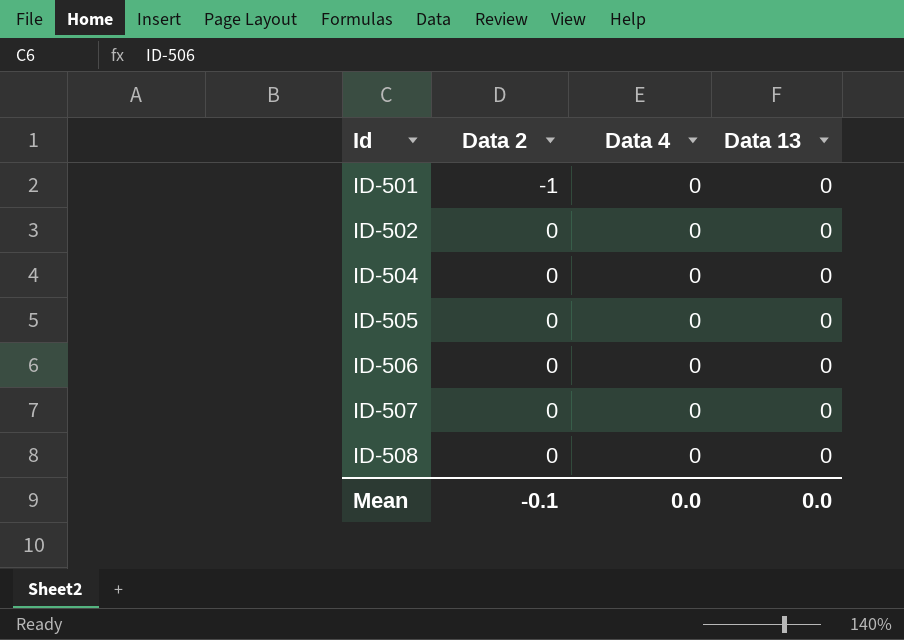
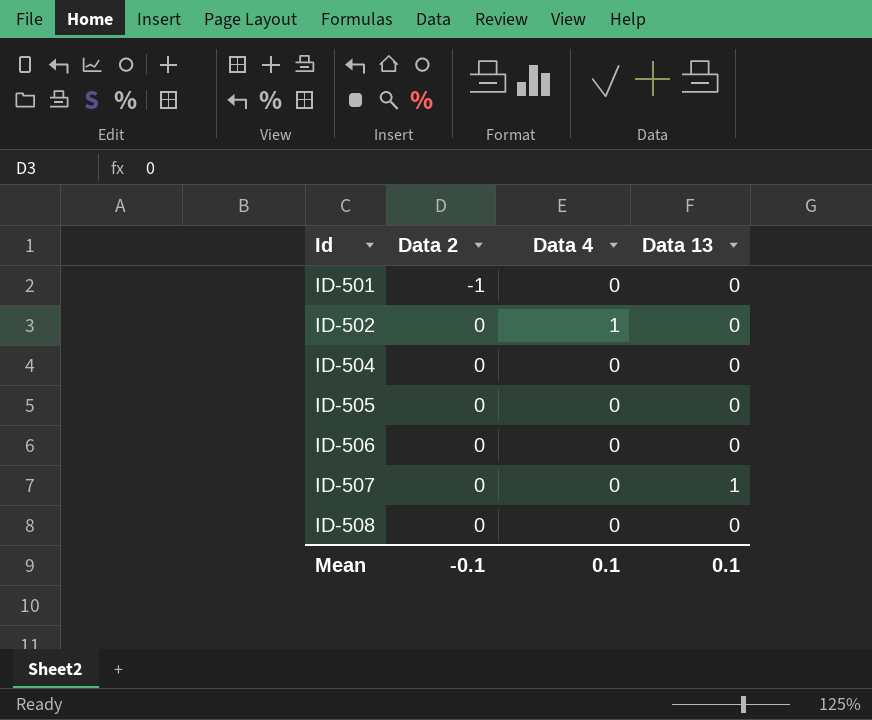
ID-502 | Data 4: 0 -> 1
ID-507 | Data 13: 0 -> 1
Mean | Data 4: 0.0 -> 0.1
Mean | Data 13: 0.0 -> 0.1

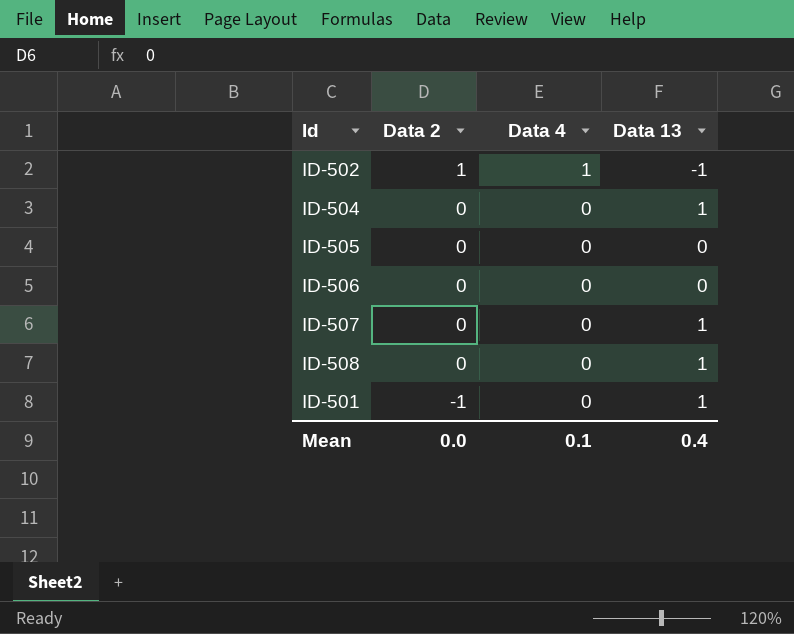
row order: Id ascending -> Data 2 descending
ID-502 | Data 2: 0 -> 1
ID-502 | Data 13: 0 -> -1
ID-504 | Data 13: 0 -> 1
ID-508 | Data 13: 0 -> 1
ID-501 | Data 13: 0 -> 1
Mean | Data 2: -0.1 -> 0.0
Mean | Data 13: 0.1 -> 0.4

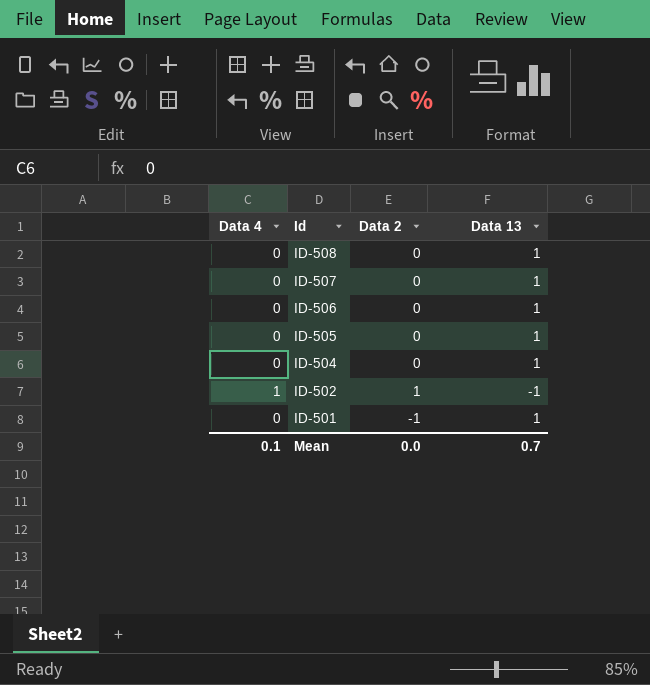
row order: Data 2 descending -> Id descending
column Data 4 | position: 3 -> 1
ID-506 | Data 13: 0 -> 1
ID-505 | Data 13: 0 -> 1
Mean | Data 13: 0.4 -> 0.7

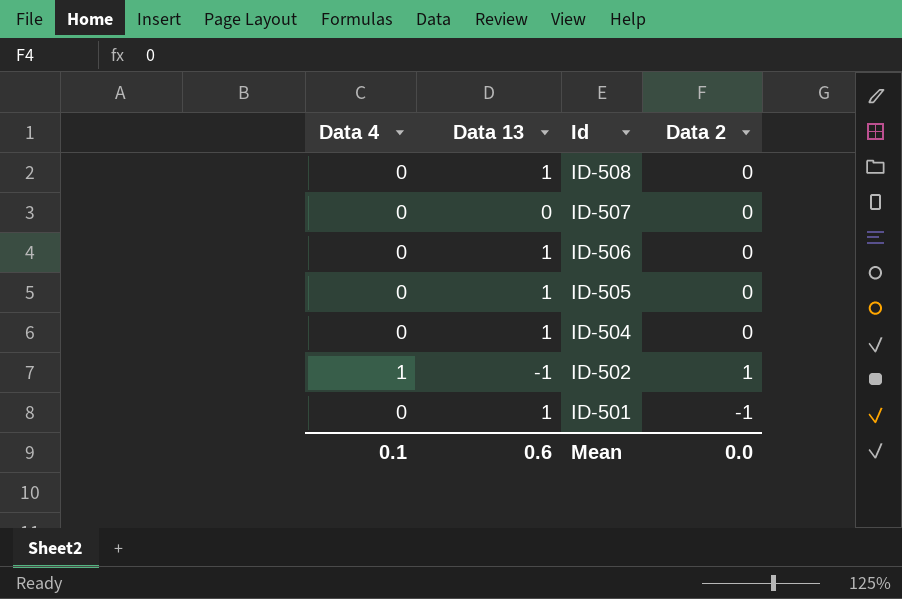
column Data 13 | position: 4 -> 2
ID-507 | Data 13: 1 -> 0
Mean | Data 13: 0.7 -> 0.6

